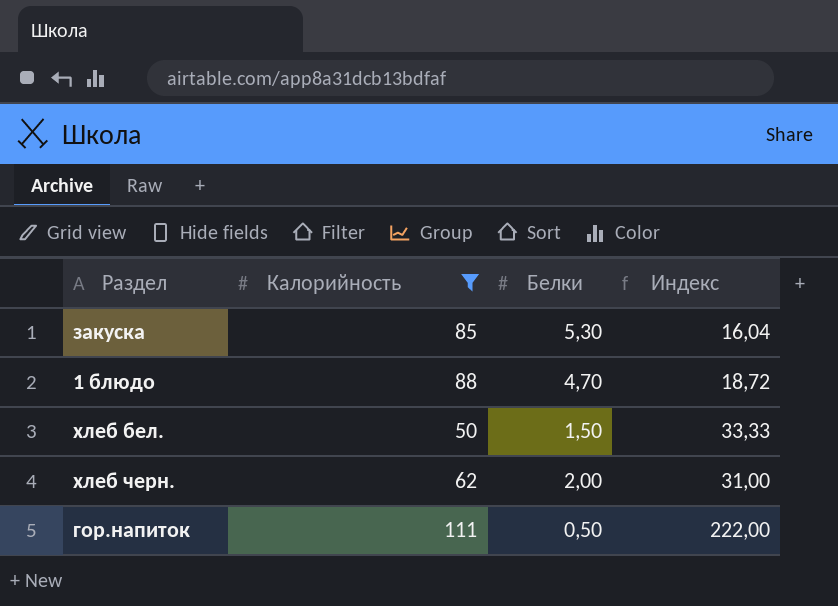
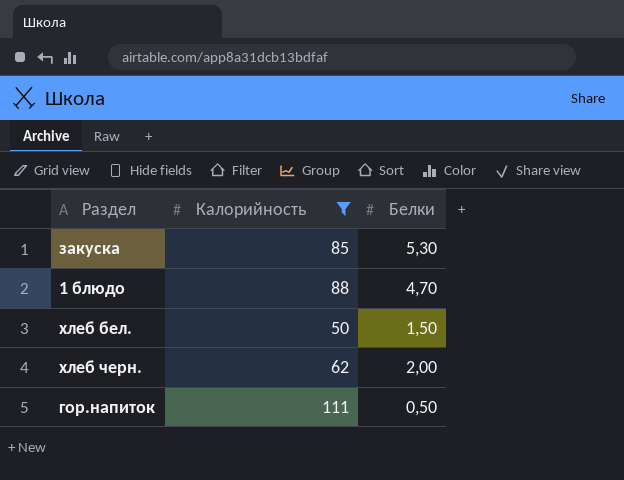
column Индекс | formula: [Калорийность] / [Белки] -> none

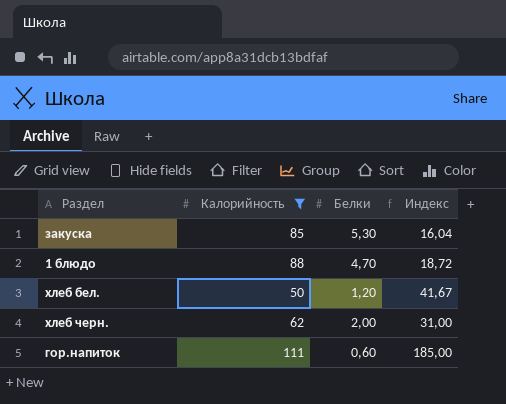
column Индекс | formula: none -> [Калорийность] / [Белки]
хлеб бел. | Белки: 1,50 -> 1,20
гор.напиток | Белки: 0,50 -> 0,60

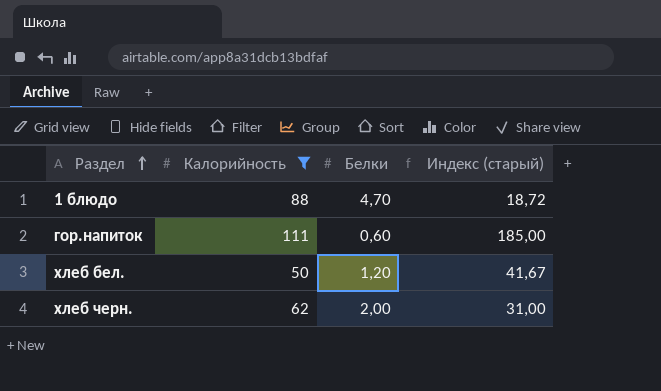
row order: none -> Раздел ascending
column name: Индекс -> Индекс (старый)
row закуска: 85 | 5,30 | 16,04 -> none

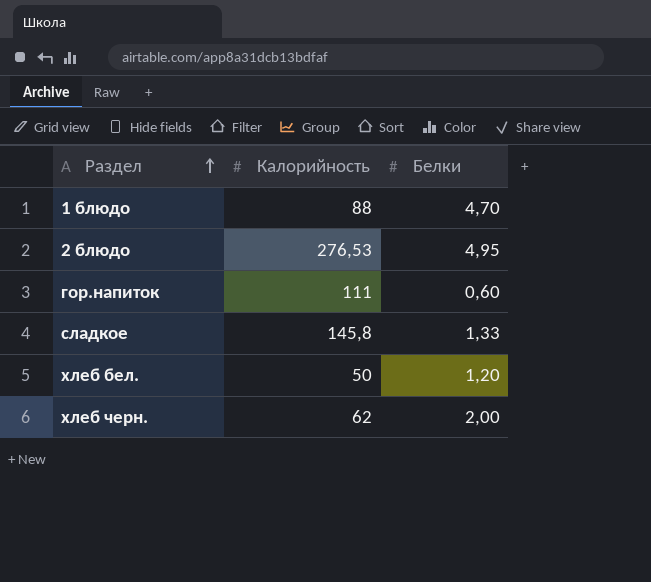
filter: Калорийность <= 111 -> none
column Индекс (старый) | formula: [Калорийность] / [Белки] -> none

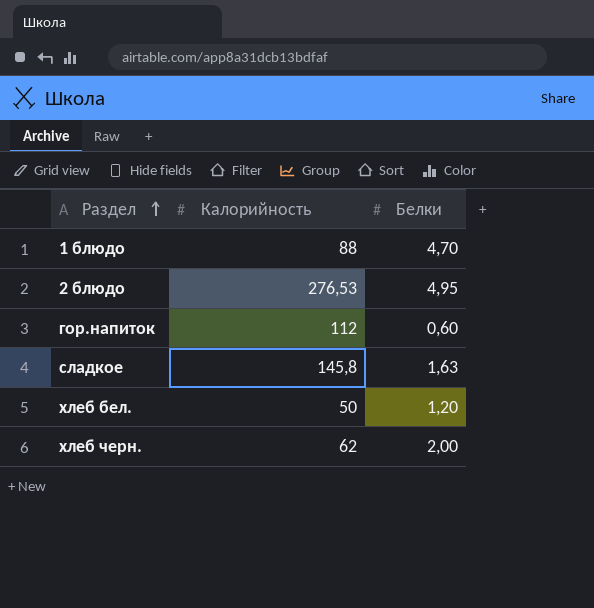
гор.напиток | Калорийность: 111 -> 112
сладкое | Белки: 1,33 -> 1,63

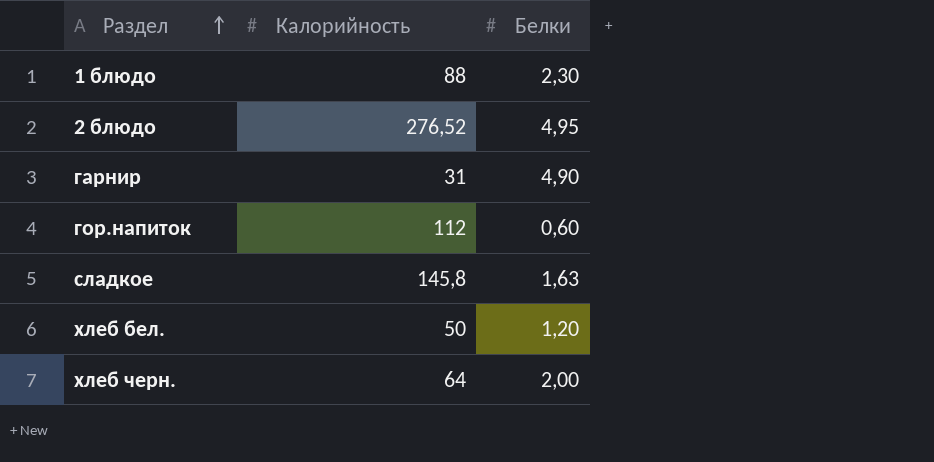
1 блюдо | Белки: 4,70 -> 2,30
2 блюдо | Калорийность: 276,53 -> 276,52
row гарнир: none -> 31 | 4,90
хлеб черн. | Калорийность: 62 -> 64

